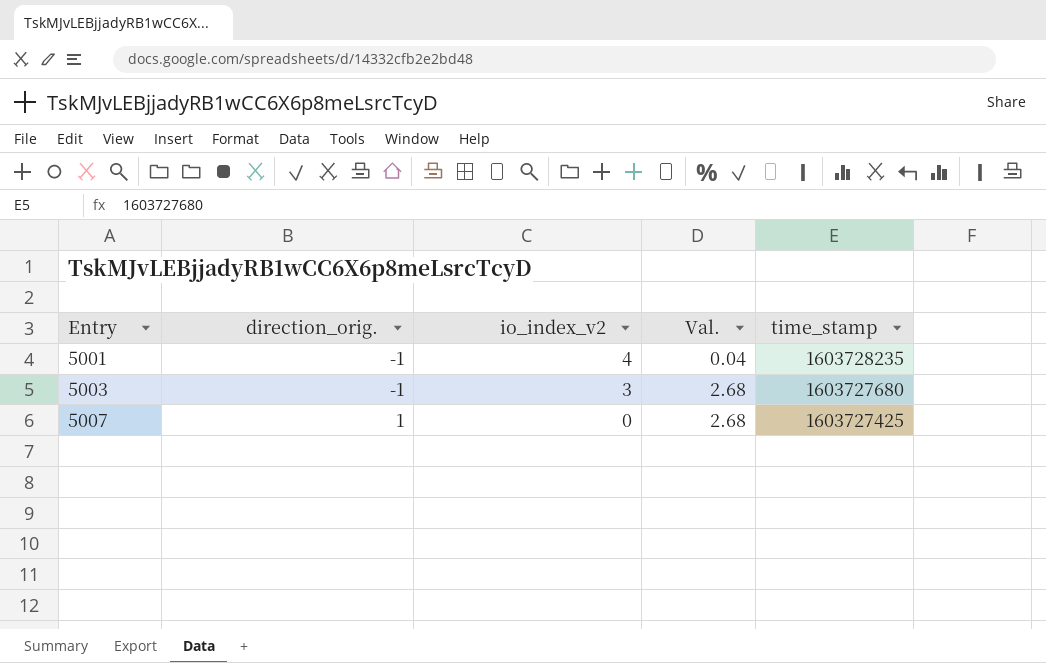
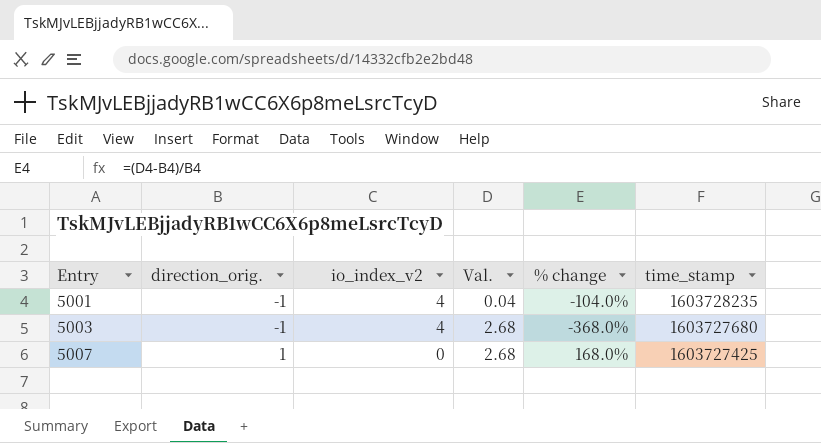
column % change | formula: none -> ([Val.] - [direction_orig.]) / [direction_orig.]
5003 | io_index_v2: 3 -> 4

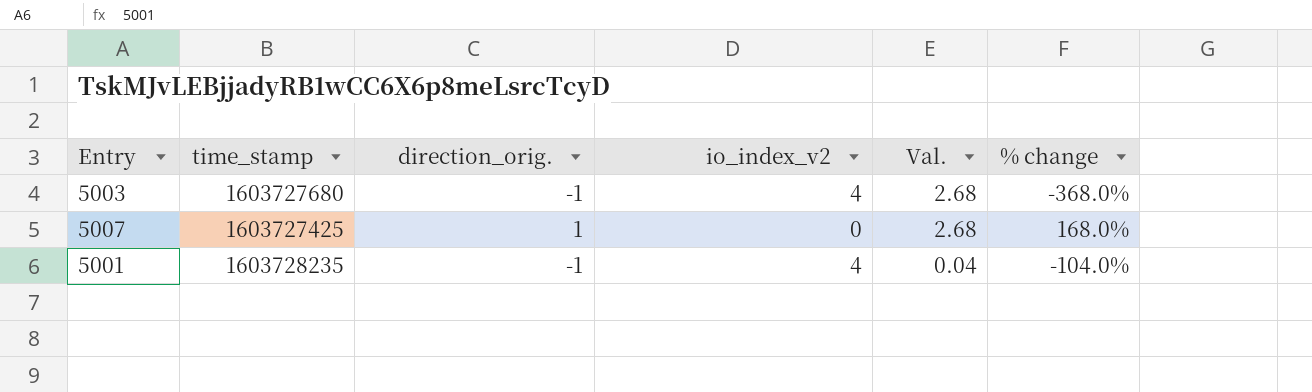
row order: Entry ascending -> Val. descending
column time_stamp | position: 6 -> 2

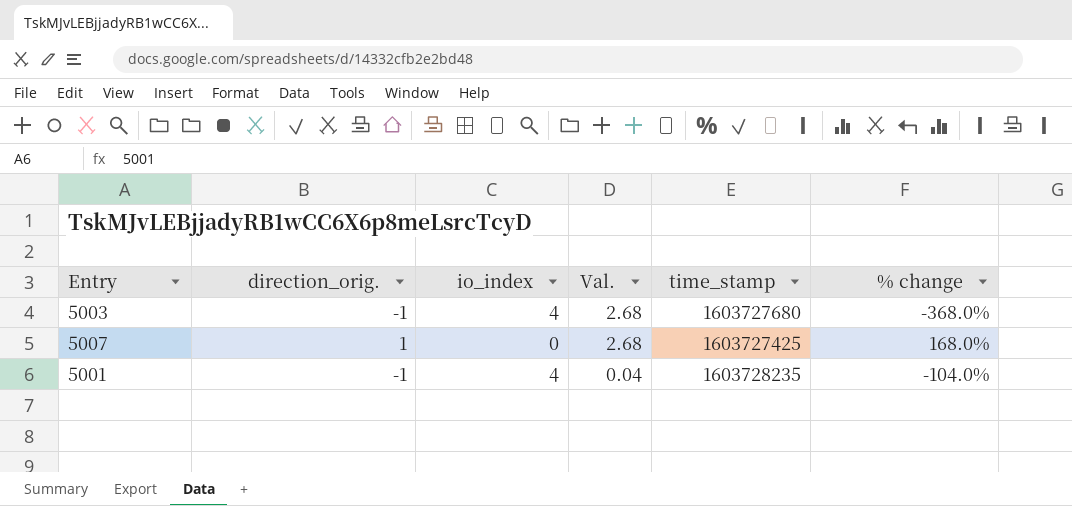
column name: io_index_v2 -> io_index
column time_stamp | position: 2 -> 5

